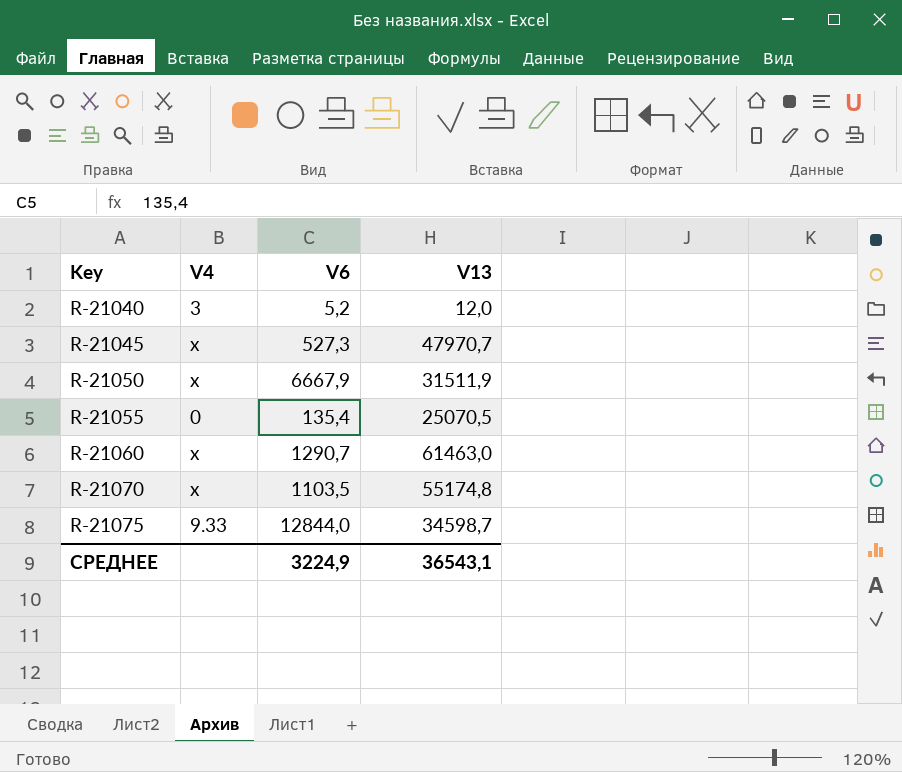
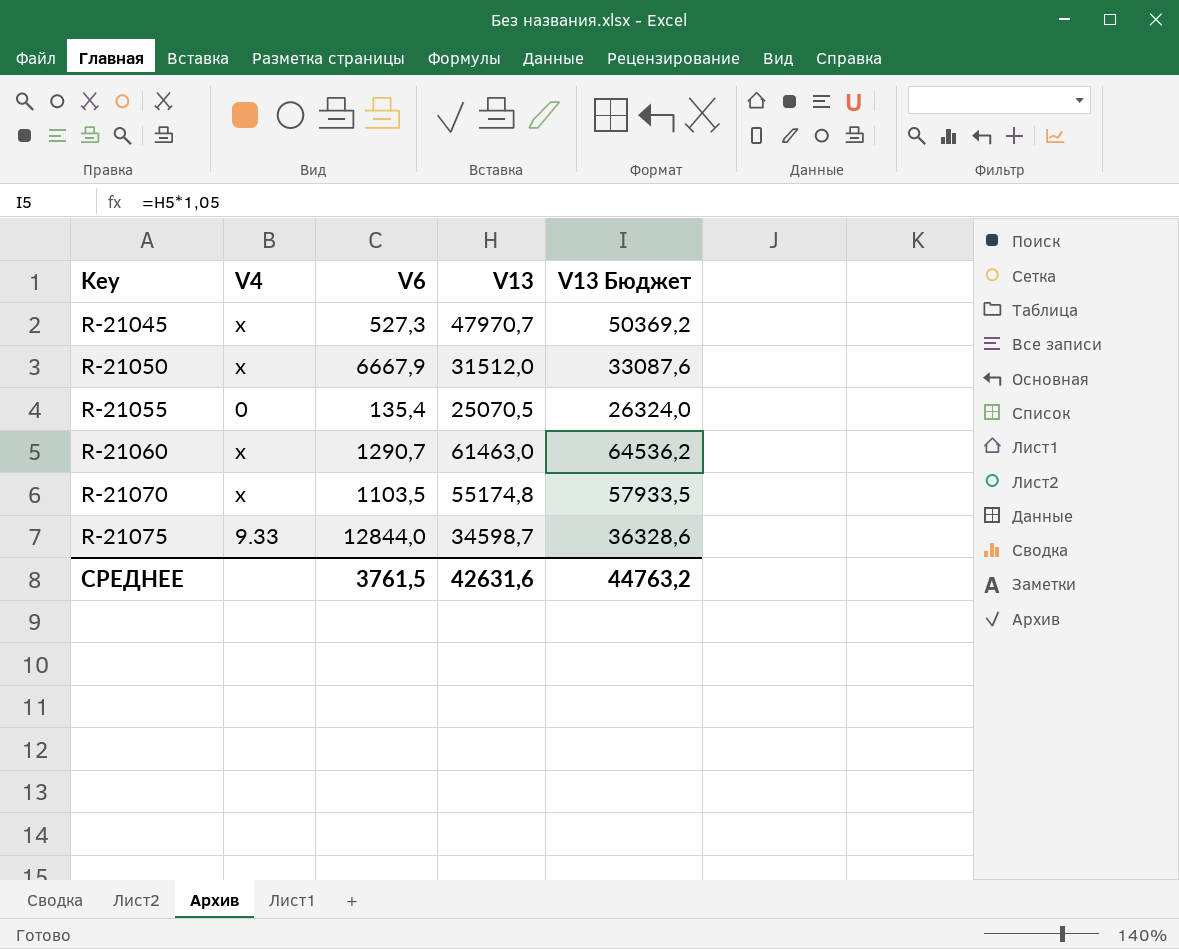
column V13 Бюджет | formula: none -> [V13] * 1,05
row R-21040: 3 | 5,2 | 12,0 -> none
R-21050 | V13: 31511,9 -> 31512,0
СРЕДНЕЕ | V6: 3224,9 -> 3761,5
СРЕДНЕЕ | V13: 36543,1 -> 42631,6

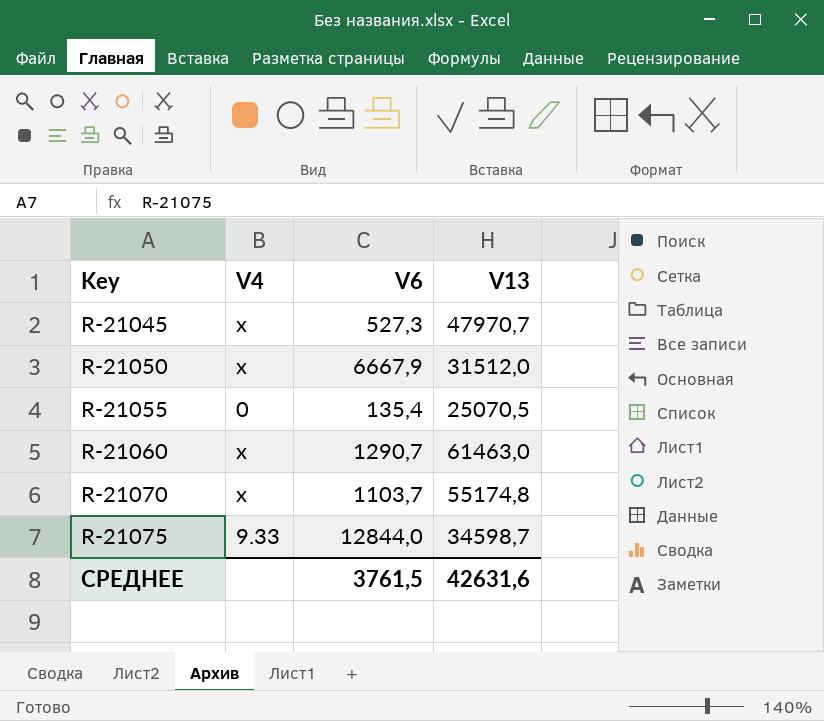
column V13 Бюджет | formula: [V13] * 1,05 -> none
R-21070 | V6: 1103,5 -> 1103,7

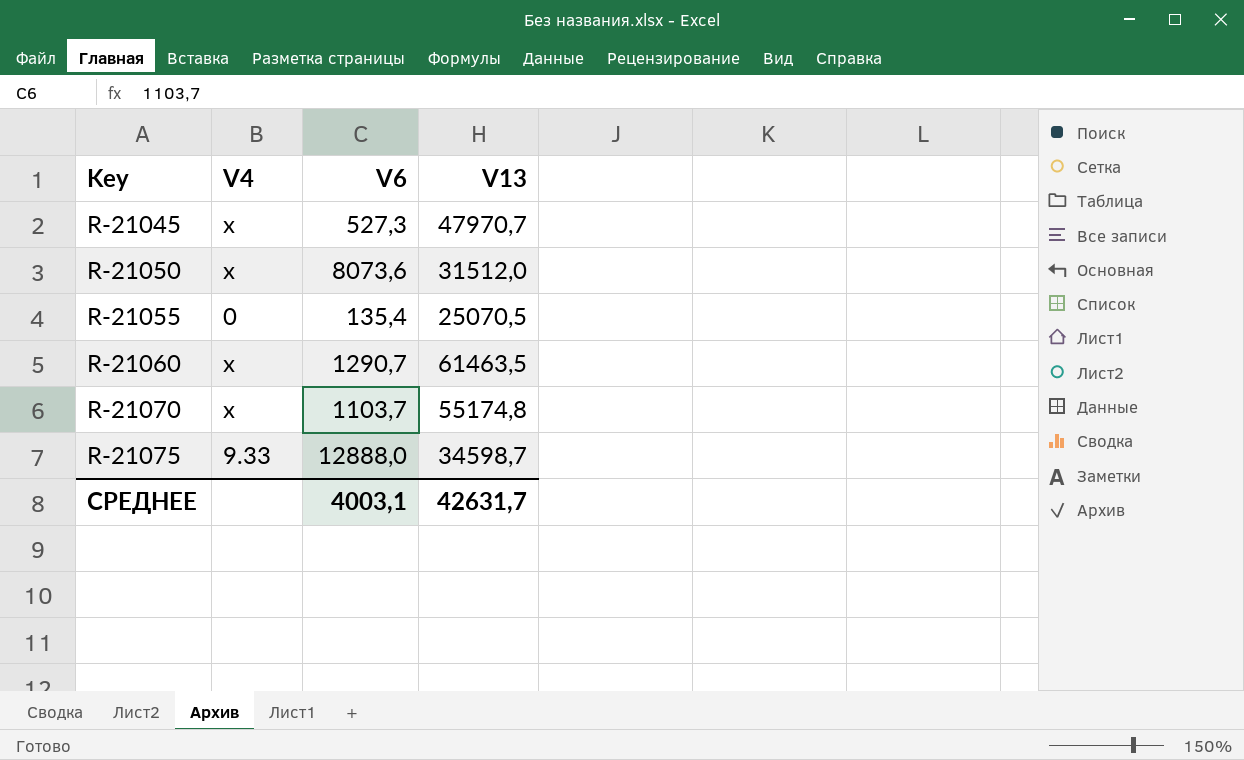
R-21050 | V6: 6667,9 -> 8073,6
R-21060 | V13: 61463,0 -> 61463,5
R-21075 | V6: 12844,0 -> 12888,0
СРЕДНЕЕ | V6: 3761,5 -> 4003,1
СРЕДНЕЕ | V13: 42631,6 -> 42631,7

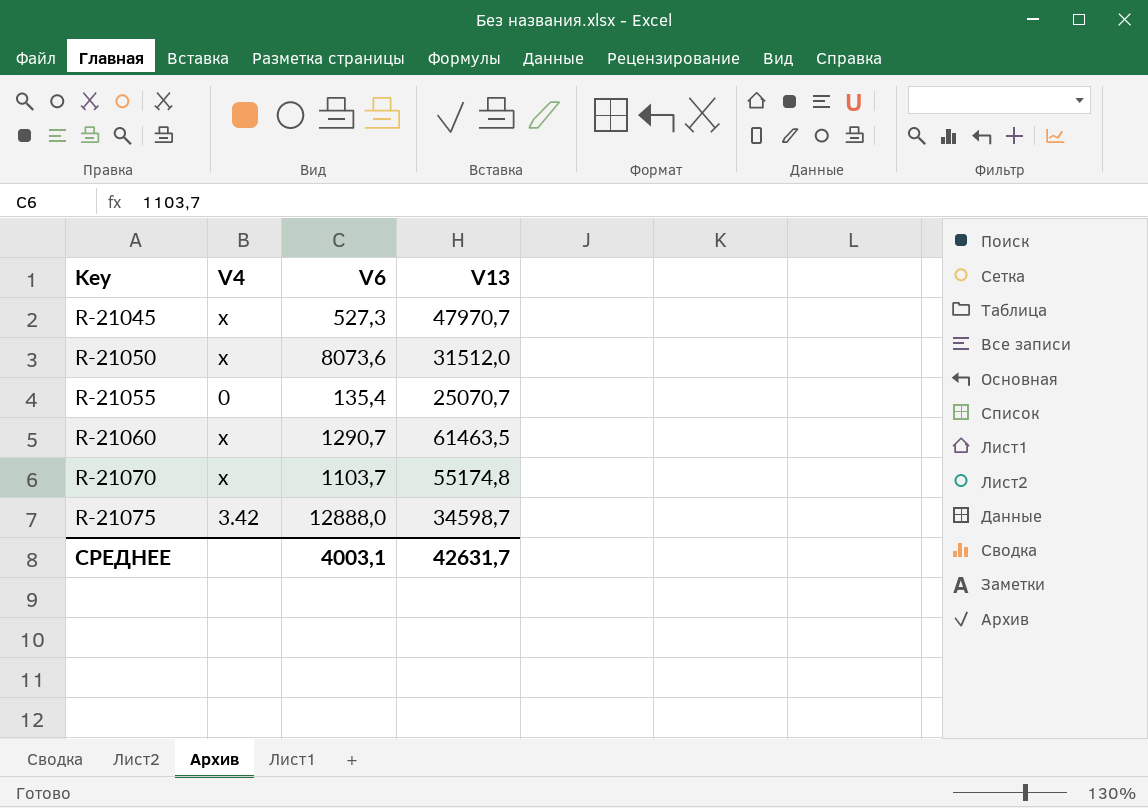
R-21055 | V13: 25070,5 -> 25070,7
R-21075 | V4: 9.33 -> 3.42

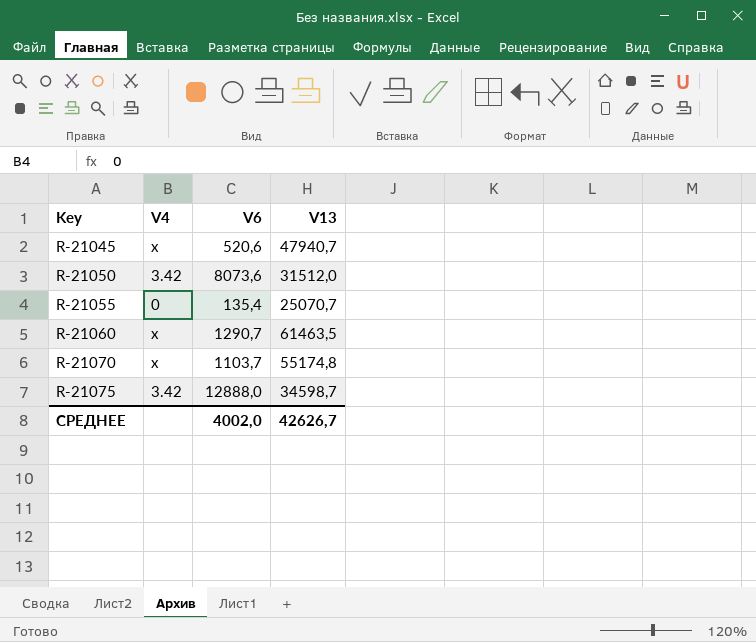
R-21045 | V6: 527,3 -> 520,6
R-21045 | V13: 47970,7 -> 47940,7
R-21050 | V4: х -> 3.42
СРЕДНЕЕ | V6: 4003,1 -> 4002,0
СРЕДНЕЕ | V13: 42631,7 -> 42626,7

